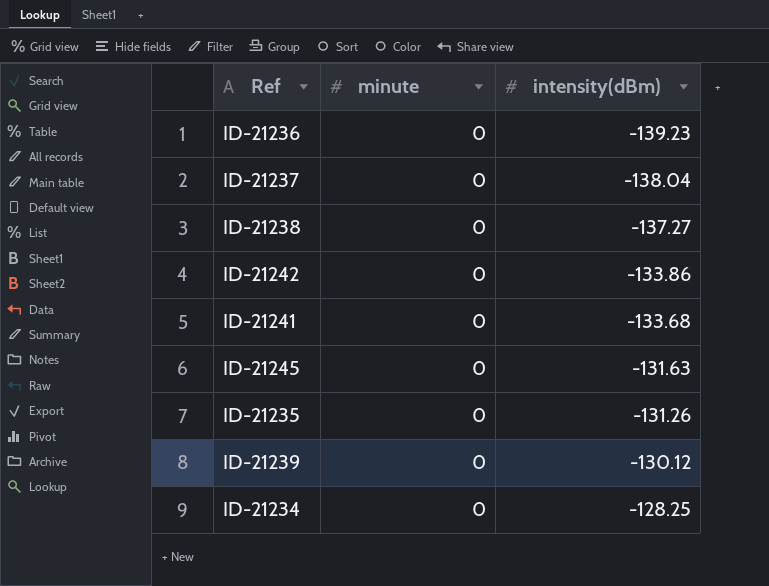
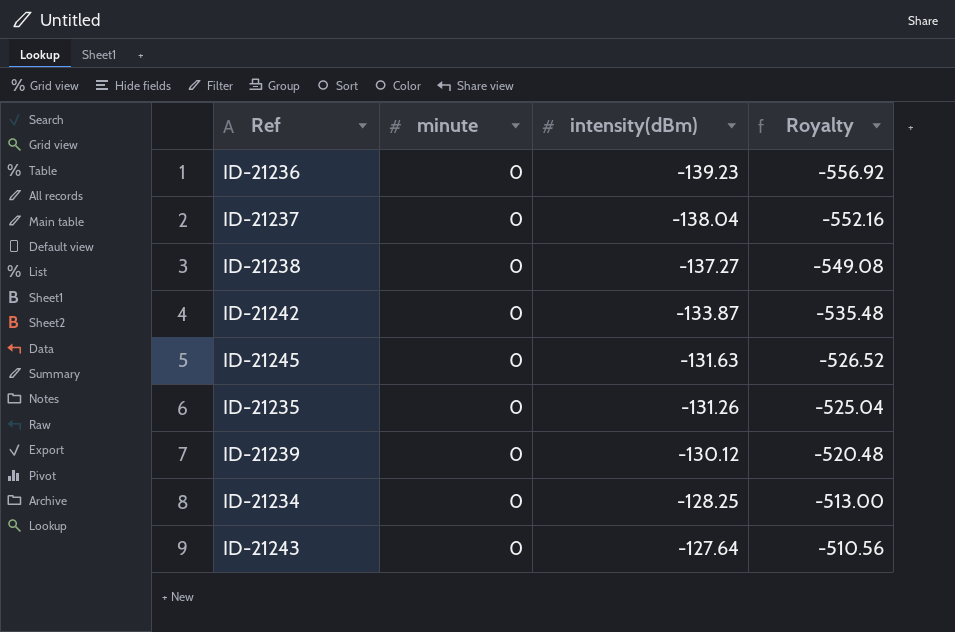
column Royalty | formula: none -> [intensity(dBm)] * 4
row ID-21241: 0 | -133.68 -> none
ID-21242 | intensity(dBm): -133.86 -> -133.87
row ID-21243: none -> 0 | -127.64 | -510.56

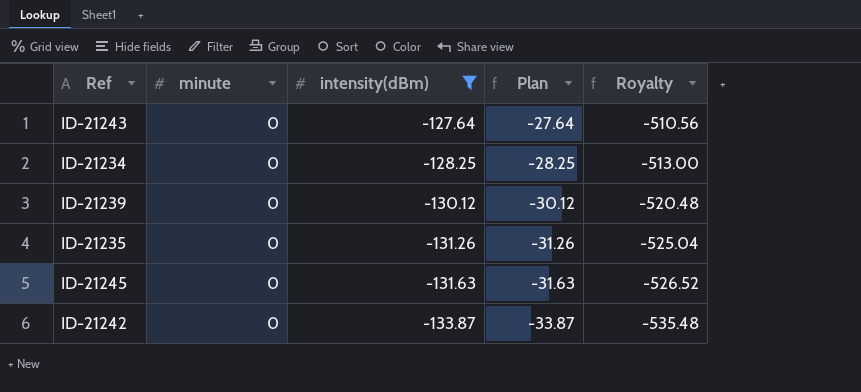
filter: none -> intensity(dBm) >= -133.87
row order: intensity(dBm) ascending -> intensity(dBm) descending
column Plan | formula: none -> [intensity(dBm)] + 100

